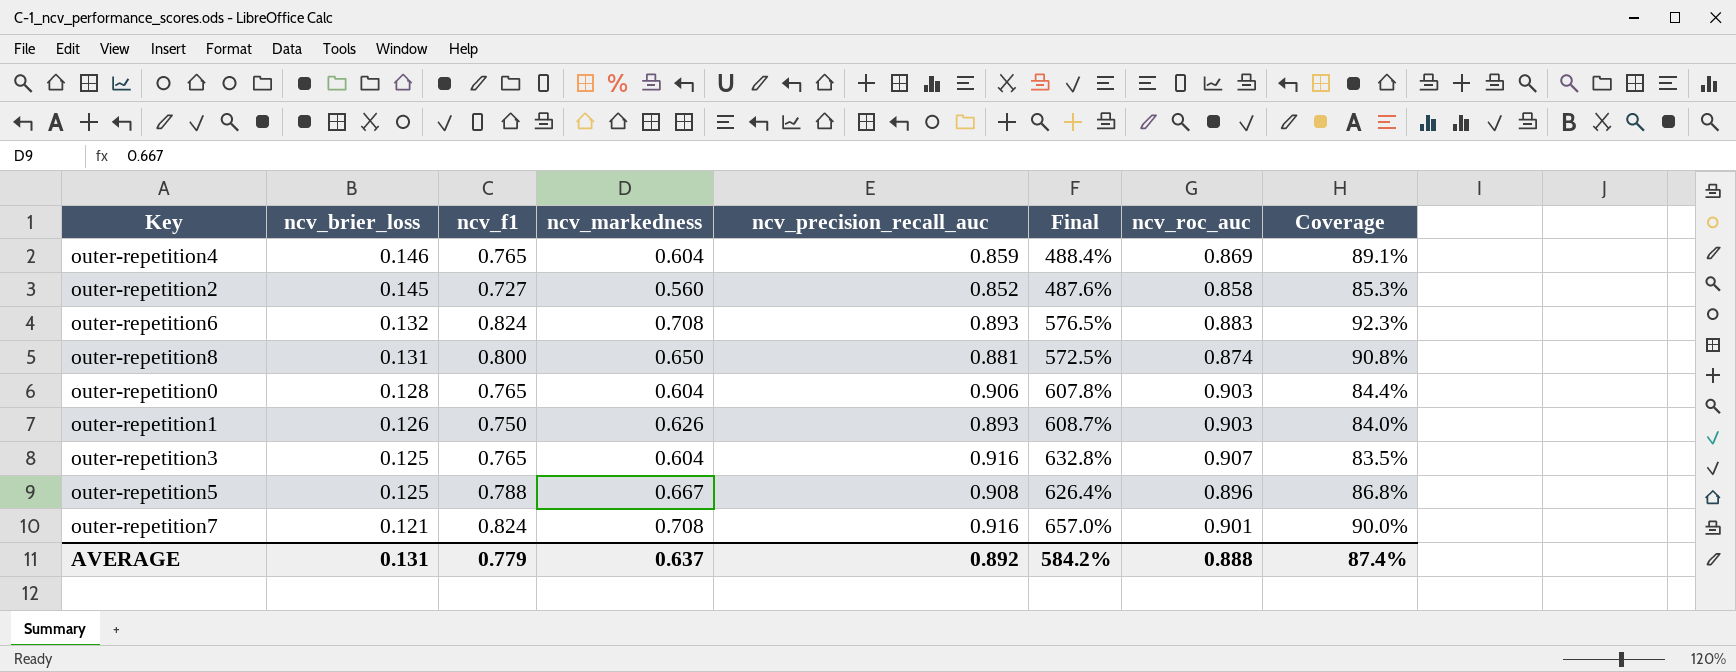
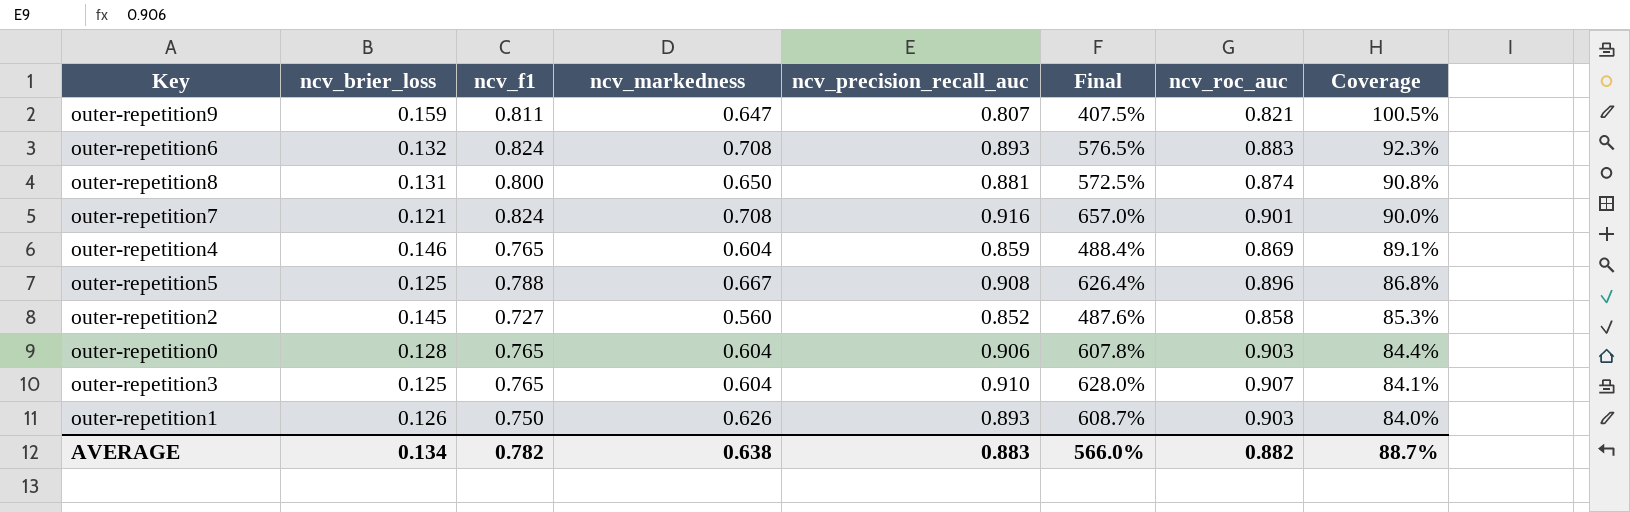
row order: ncv_brier_loss descending -> Coverage descending
row outer-repetition9: none -> 0.159 | 0.811 | 0.647 | 0.807 | 407.5% | 0.821 | 100.5%
outer-repetition3 | ncv_precision_recall_auc: 0.916 -> 0.910
outer-repetition3 | Final: 632.8% -> 628.0%
outer-repetition3 | Coverage: 83.5% -> 84.1%
AVERAGE | ncv_brier_loss: 0.131 -> 0.134
AVERAGE | ncv_f1: 0.779 -> 0.782
AVERAGE | ncv_markedness: 0.637 -> 0.638
AVERAGE | ncv_precision_recall_auc: 0.892 -> 0.883
AVERAGE | Final: 584.2% -> 566.0%
AVERAGE | ncv_roc_auc: 0.888 -> 0.882
AVERAGE | Coverage: 87.4% -> 88.7%

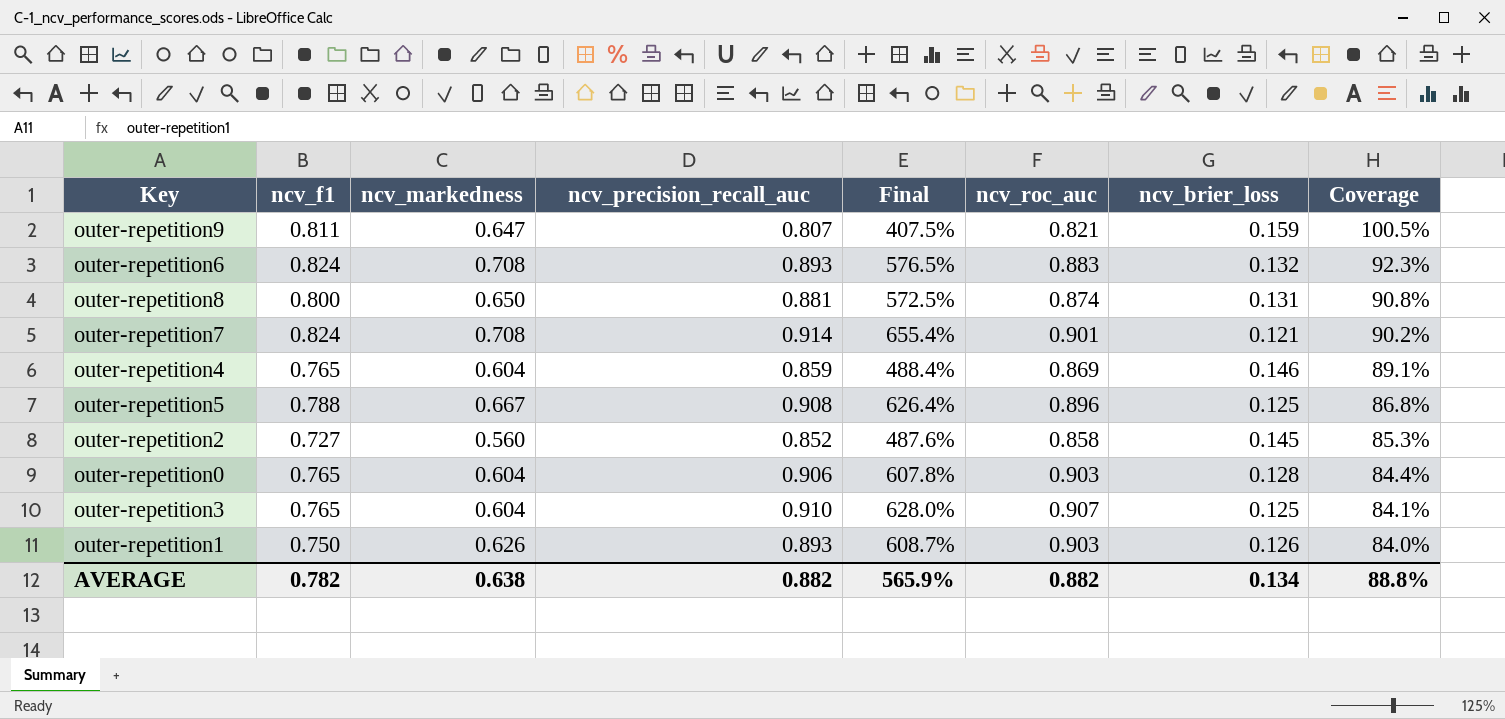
column ncv_brier_loss | position: 2 -> 7
outer-repetition7 | ncv_precision_recall_auc: 0.916 -> 0.914
outer-repetition7 | Final: 657.0% -> 655.4%
outer-repetition7 | Coverage: 90.0% -> 90.2%
AVERAGE | ncv_precision_recall_auc: 0.883 -> 0.882
AVERAGE | Final: 566.0% -> 565.9%
AVERAGE | Coverage: 88.7% -> 88.8%

